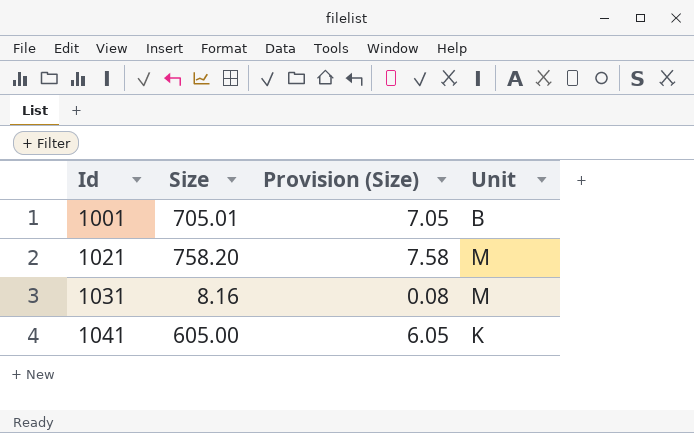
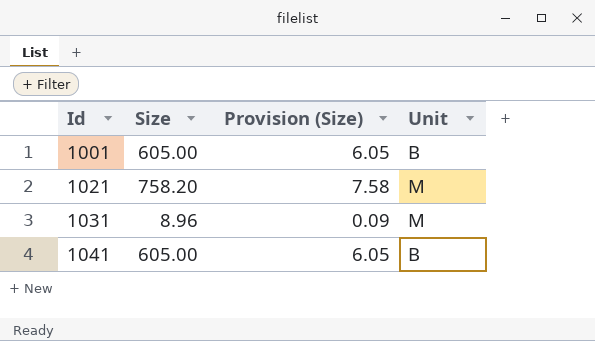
1001 | Size: 705.01 -> 605.00
1001 | Provision (Size): 7.05 -> 6.05
1031 | Size: 8.16 -> 8.96
1031 | Provision (Size): 0.08 -> 0.09
1041 | Unit: K -> B

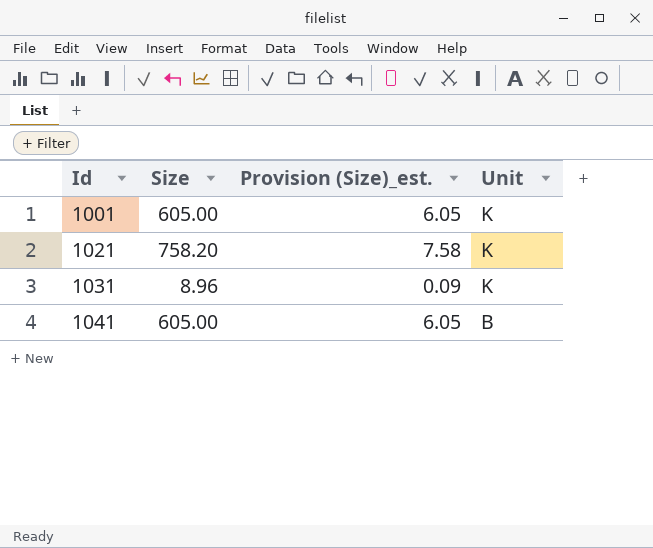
column name: Provision (Size) -> Provision (Size)_est.
1001 | Unit: B -> K
1021 | Unit: M -> K
1031 | Unit: M -> K

